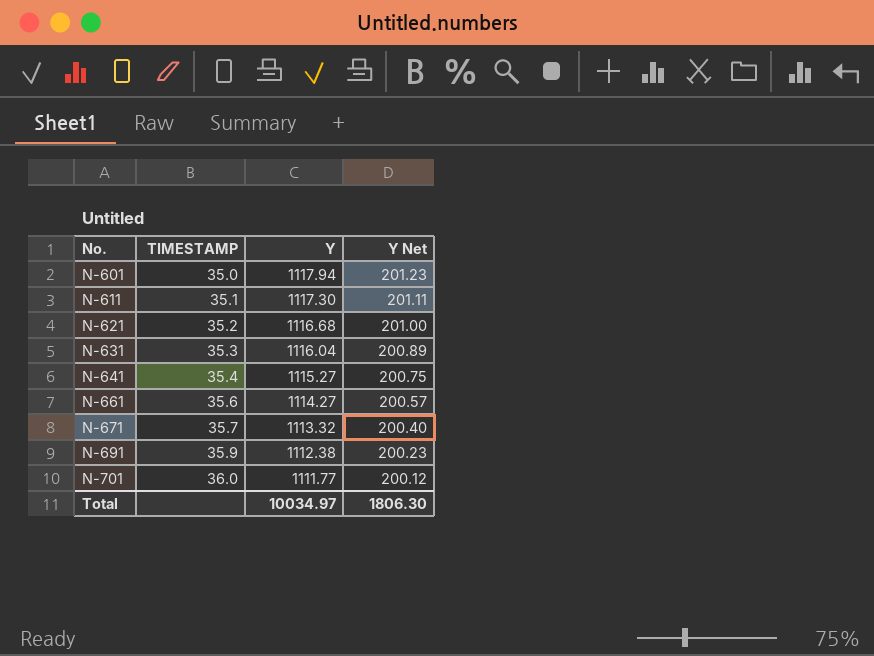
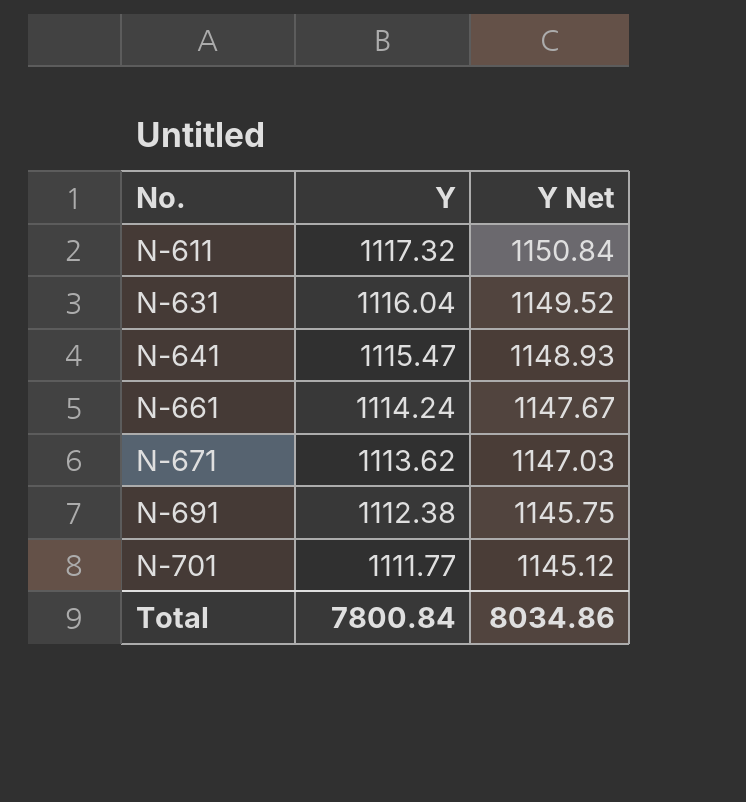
column TIMESTAMP | position: 2 -> none
column Y Net | formula: [Y] * 0.18 -> [Y] * 1.03
row N-601: 35.0 | 1117.94 | 201.23 -> none
row N-621: 35.2 | 1116.68 | 201.00 -> none
N-611 | Y: 1117.30 -> 1117.32
N-641 | Y: 1115.27 -> 1115.47
N-661 | Y: 1114.27 -> 1114.24
N-671 | Y: 1113.32 -> 1113.62
Total | Y: 10034.97 -> 7800.84
Total | Y Net: 1806.30 -> 8034.86

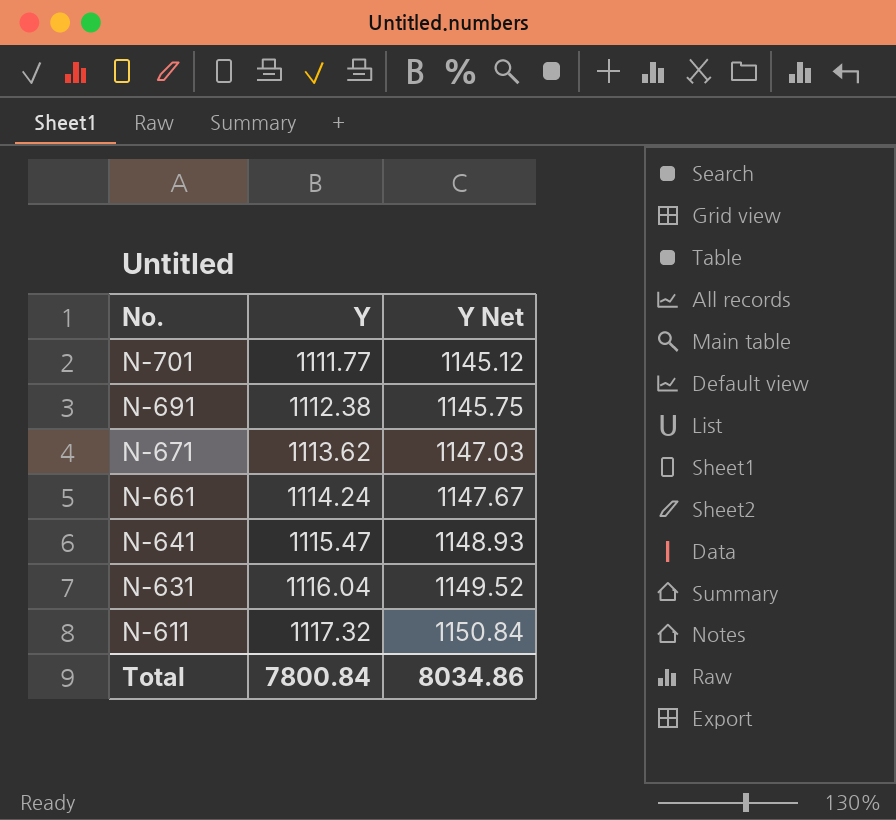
row order: No. ascending -> No. descending

